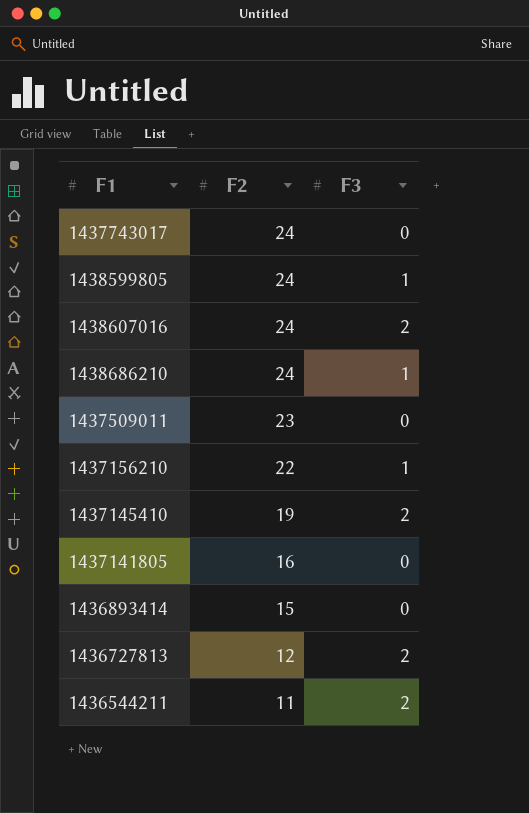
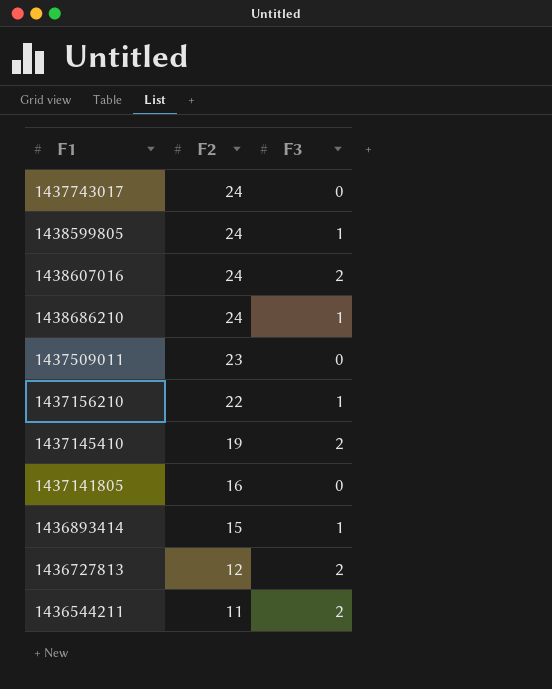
1436893414 | F3: 0 -> 1

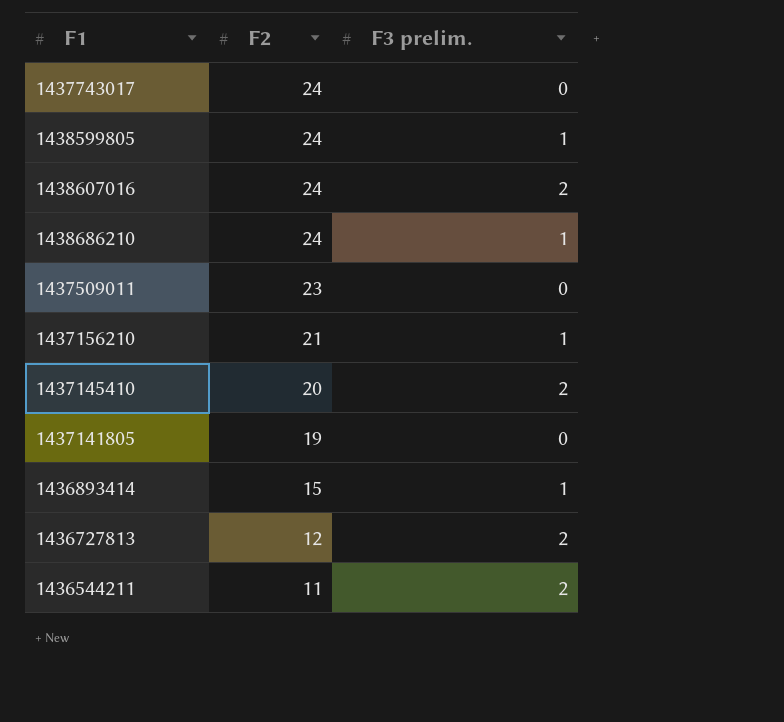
column name: F3 -> F3 prelim.
1437156210 | F2: 22 -> 21
1437145410 | F2: 19 -> 20
1437141805 | F2: 16 -> 19

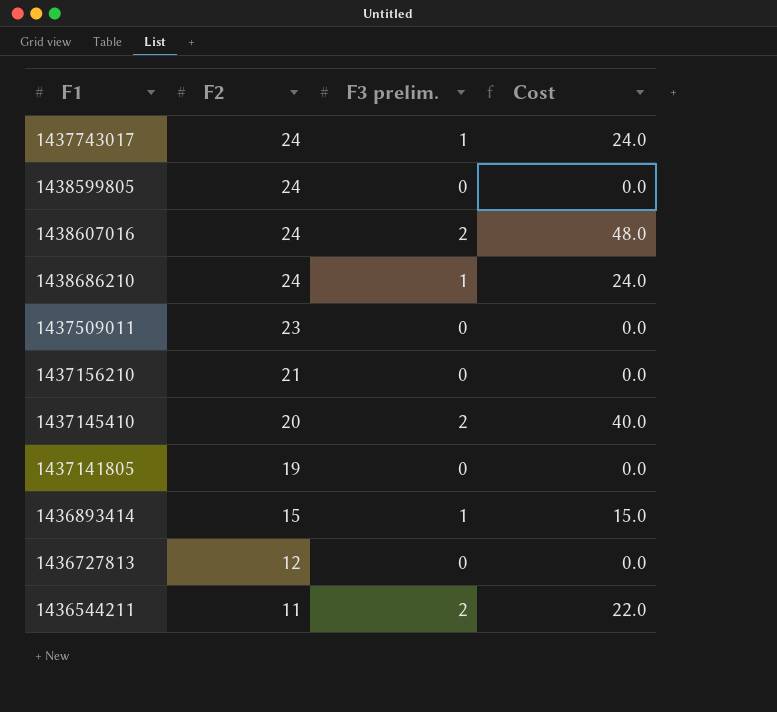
column Cost | formula: none -> [F2] * [F3 prelim.]
1437743017 | F3 prelim.: 0 -> 1
1438599805 | F3 prelim.: 1 -> 0
1437156210 | F3 prelim.: 1 -> 0
1436727813 | F3 prelim.: 2 -> 0

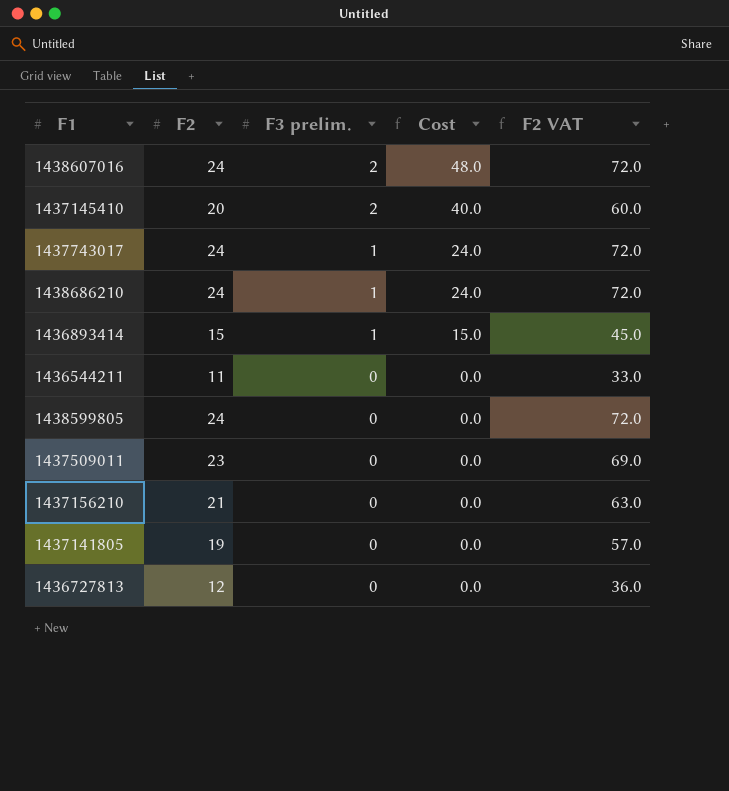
row order: F2 descending -> F3 prelim. descending
column F2 VAT | formula: none -> [F2] * 3
1436544211 | F3 prelim.: 2 -> 0
1436544211 | Cost: 22.0 -> 0.0

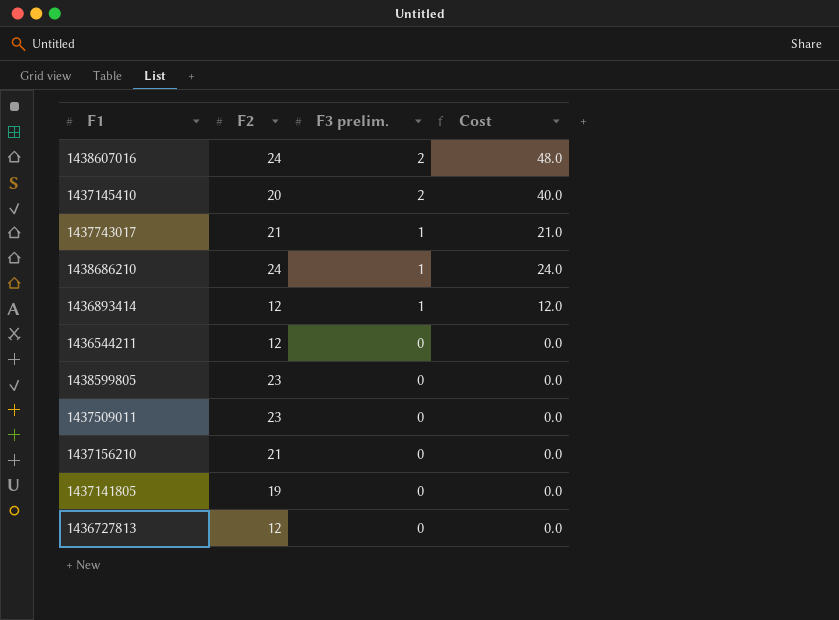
column F2 VAT | formula: [F2] * 3 -> none
1437743017 | F2: 24 -> 21
1437743017 | Cost: 24.0 -> 21.0
1436893414 | F2: 15 -> 12
1436893414 | Cost: 15.0 -> 12.0
1436544211 | F2: 11 -> 12
1438599805 | F2: 24 -> 23

